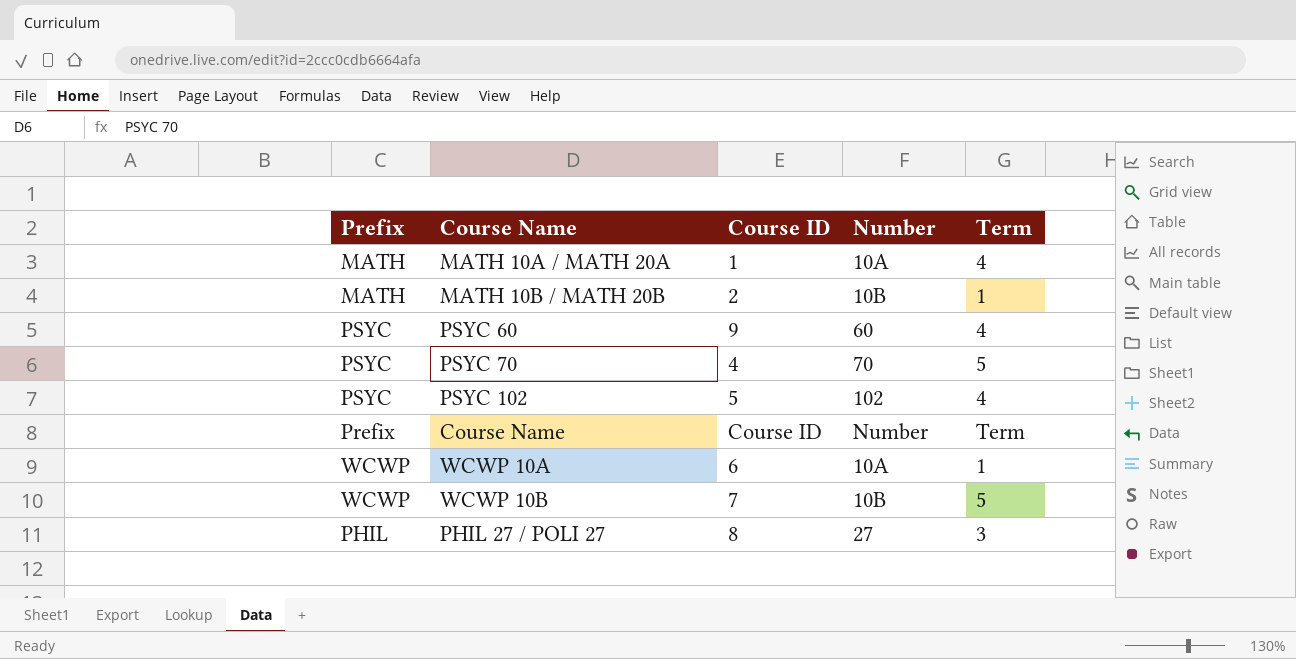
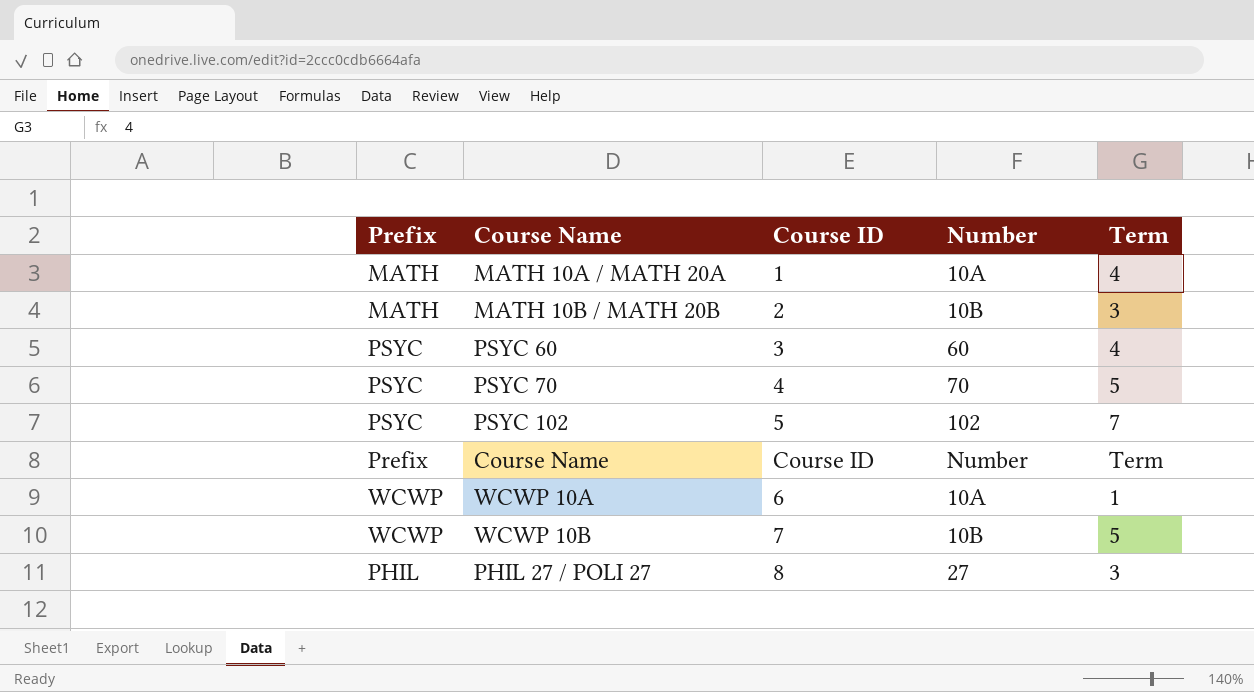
MATH 10B / MATH 20B | Term: 1 -> 3
PSYC 60 | Course ID: 9 -> 3
PSYC 102 | Term: 4 -> 7

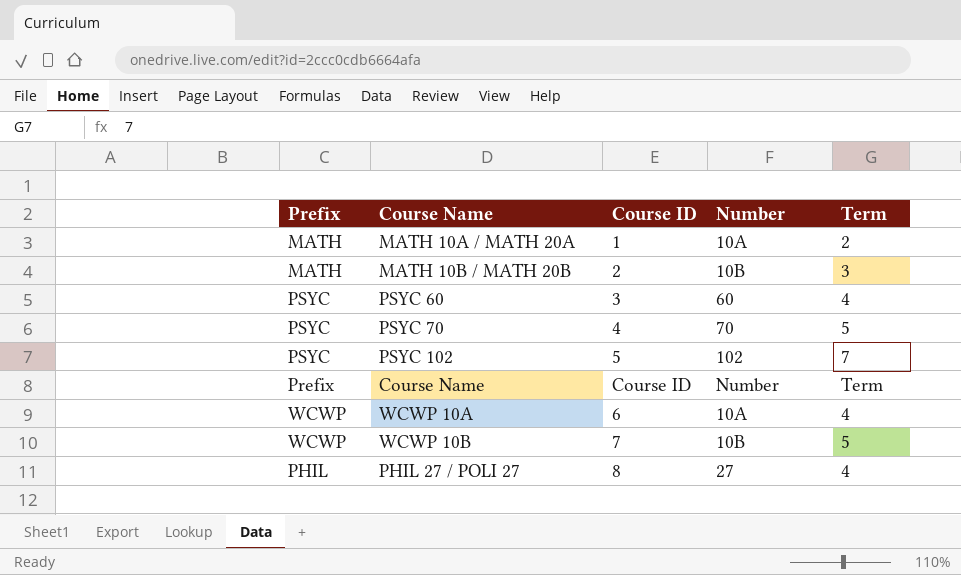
MATH 10A / MATH 20A | Term: 4 -> 2
WCWP 10A | Term: 1 -> 4
PHIL 27 / POLI 27 | Term: 3 -> 4

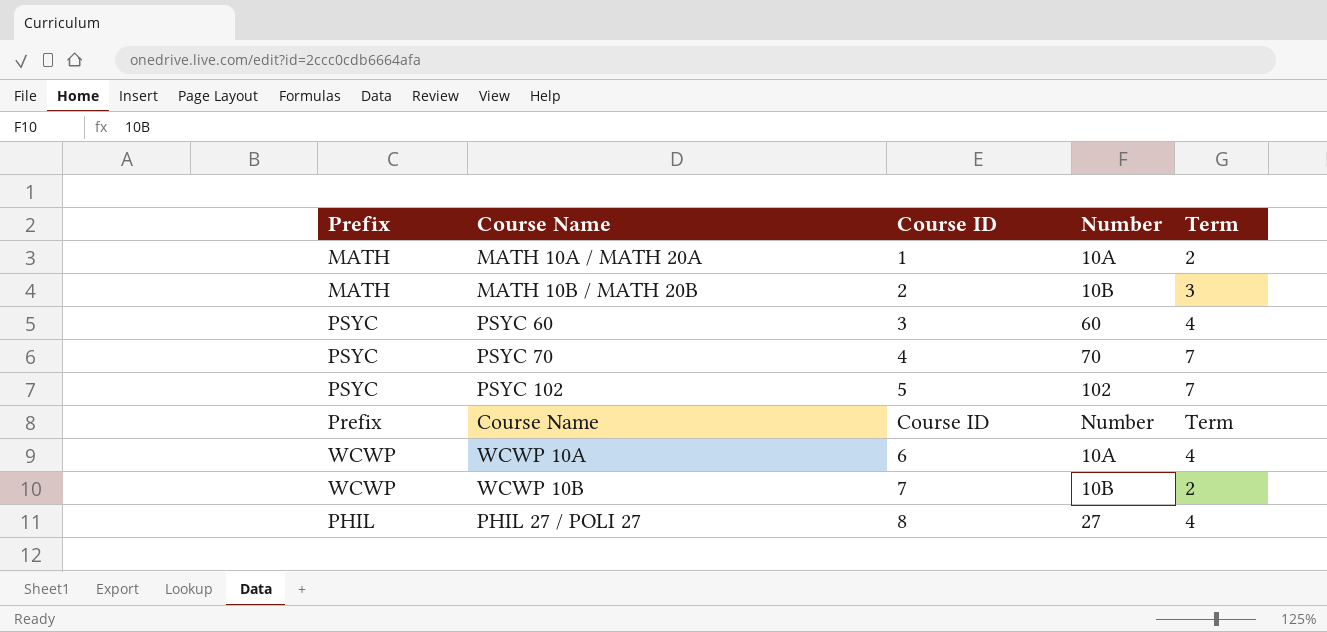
PSYC 70 | Term: 5 -> 7
WCWP 10B | Term: 5 -> 2

